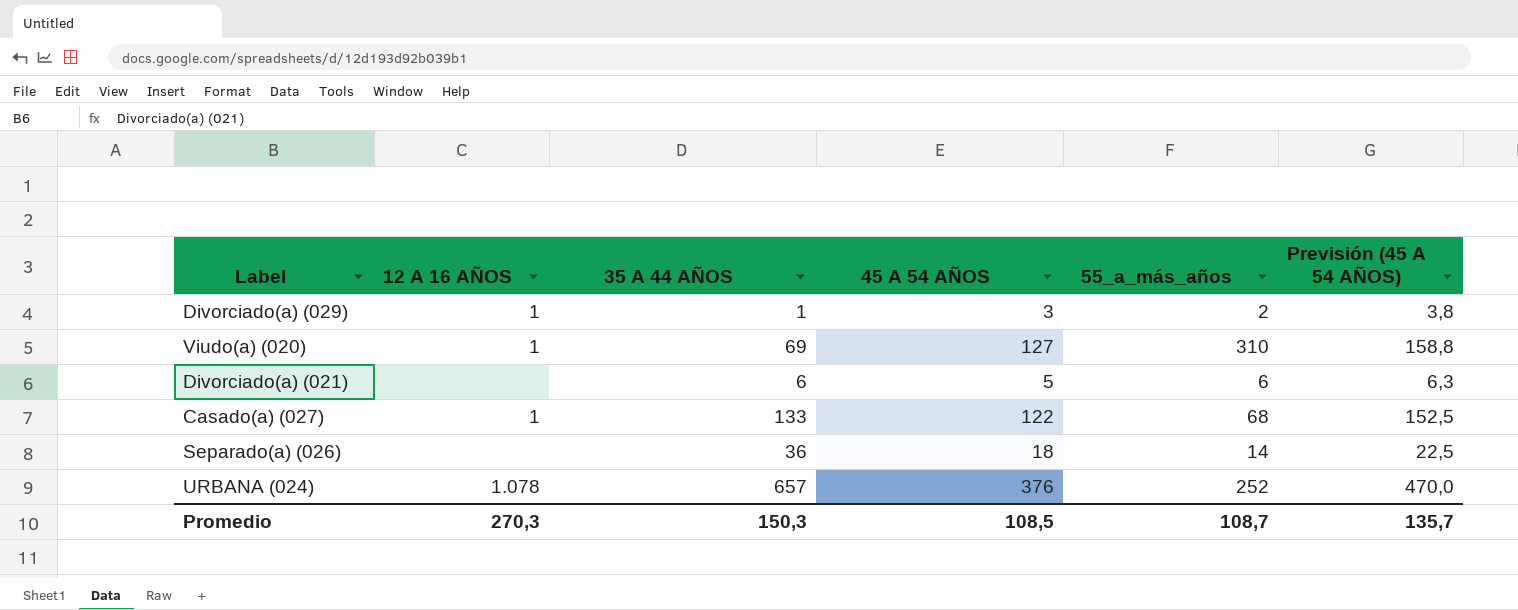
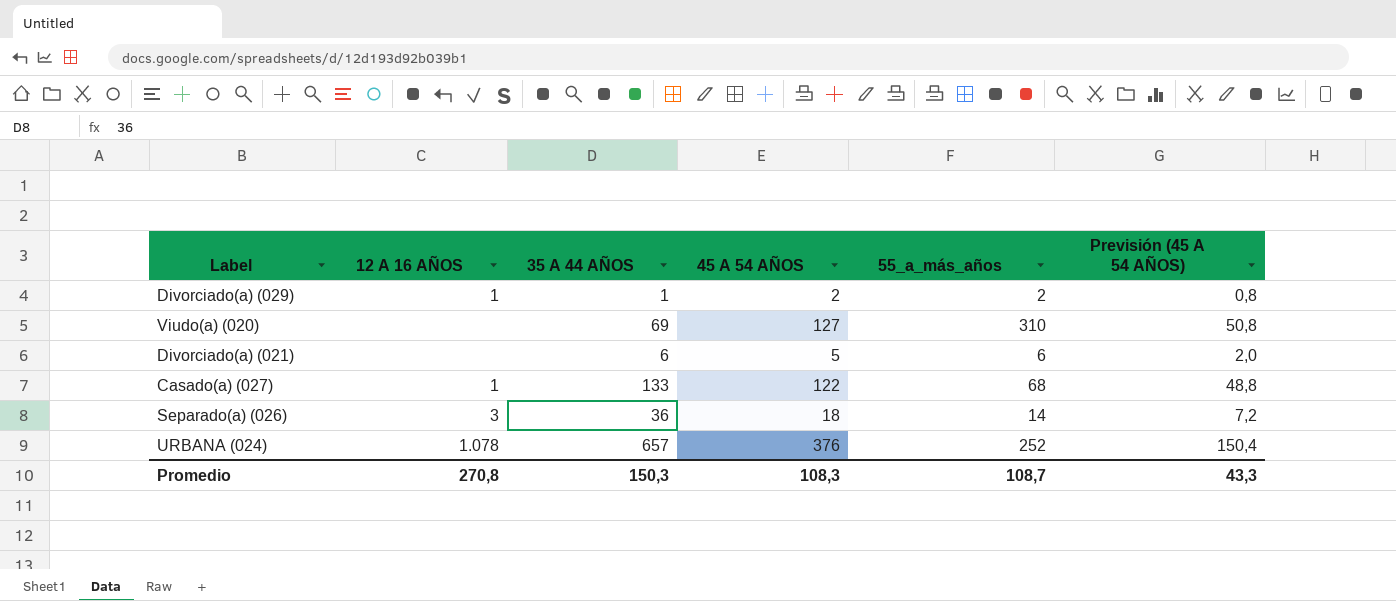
column Previsión (45 A 54 AÑOS) | formula: [45 A 54 AÑOS] * 1,25 -> [45 A 54 AÑOS] * 0,4
Divorciado(a) (029) | 45 A 54 AÑOS: 3 -> 2
Viudo(a) (020) | 12 A 16 AÑOS: 1 -> none
Separado(a) (026) | 12 A 16 AÑOS: none -> 3
Promedio | 12 A 16 AÑOS: 270,3 -> 270,8
Promedio | 45 A 54 AÑOS: 108,5 -> 108,3
Promedio | Previsión (45 A 54 AÑOS): 135,7 -> 43,3

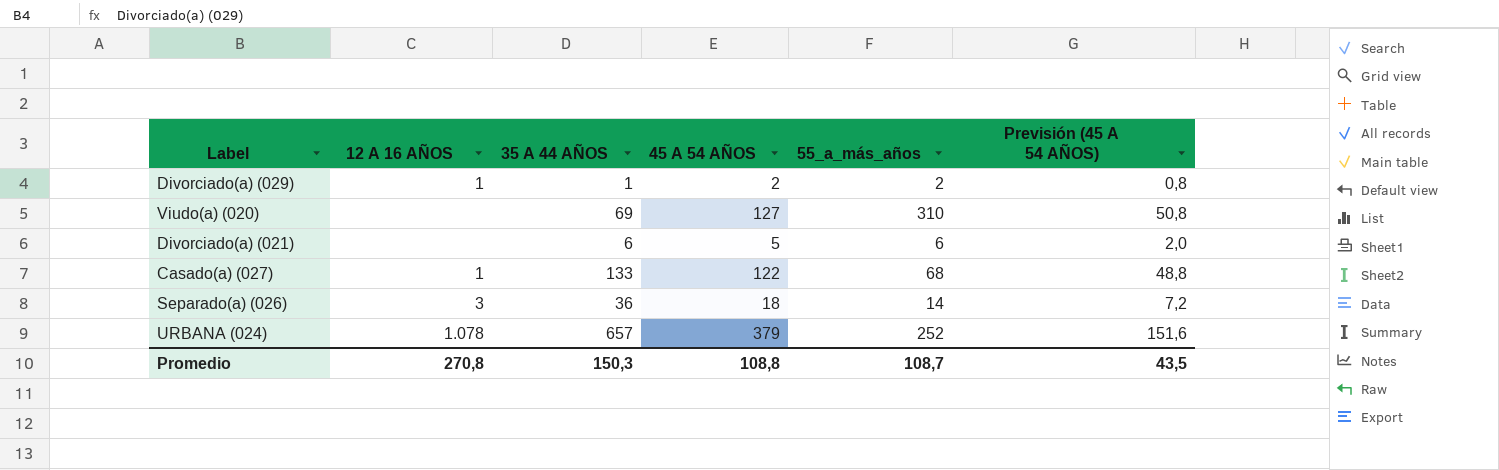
URBANA (024) | 45 A 54 AÑOS: 376 -> 379
URBANA (024) | Previsión (45 A 54 AÑOS): 150,4 -> 151,6
Promedio | 45 A 54 AÑOS: 108,3 -> 108,8
Promedio | Previsión (45 A 54 AÑOS): 43,3 -> 43,5

